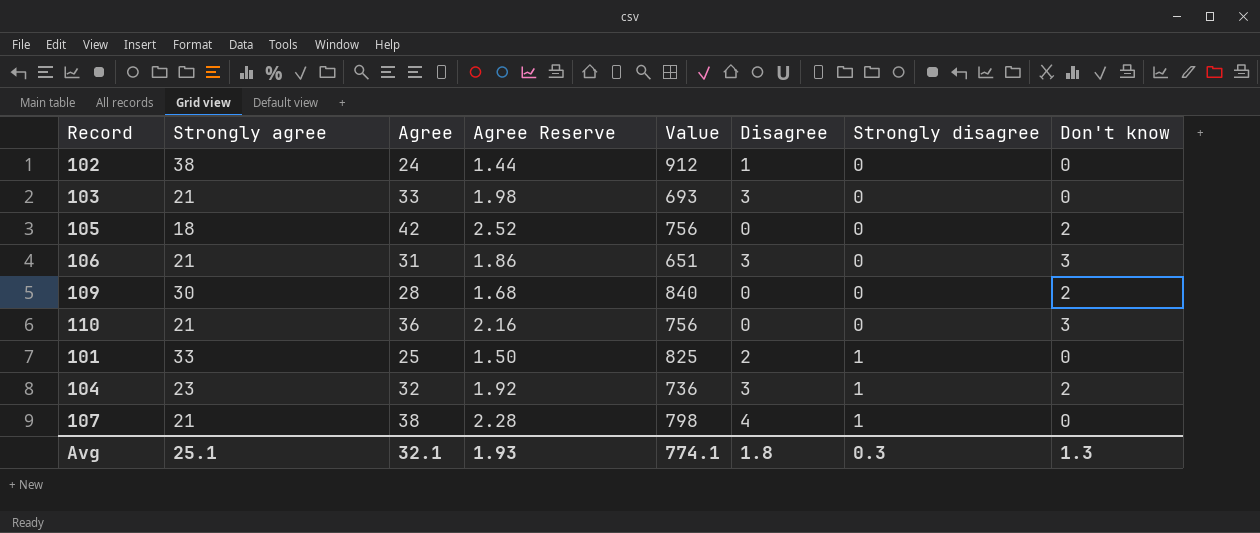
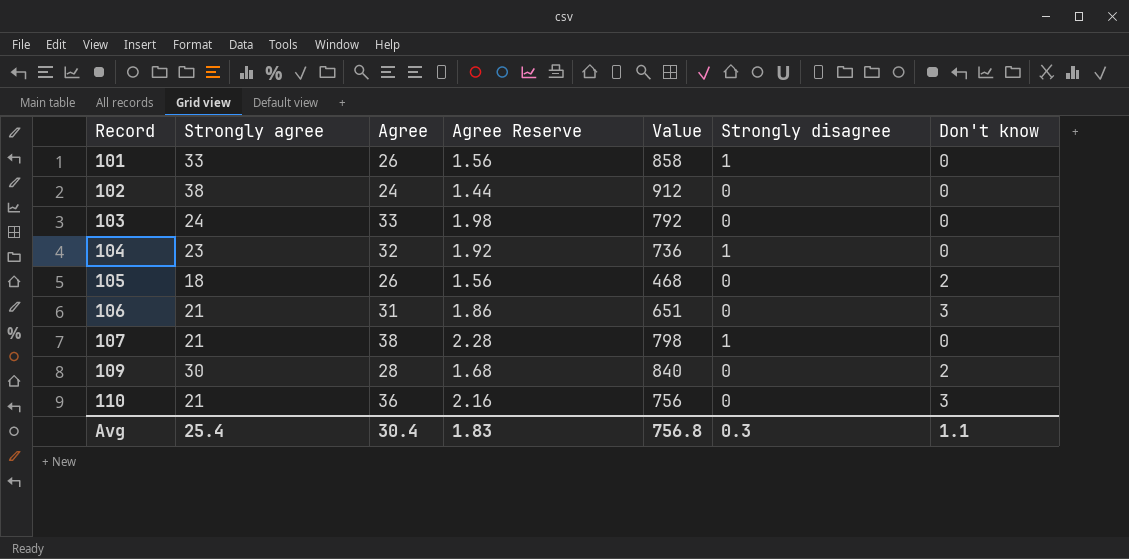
row order: Strongly disagree ascending -> Record ascending
column Disagree | position: 6 -> none
101 | Agree: 25 -> 26
101 | Agree Reserve: 1.50 -> 1.56
101 | Value: 825 -> 858
103 | Strongly agree: 21 -> 24
103 | Value: 693 -> 792
104 | Don't know: 2 -> 0
105 | Agree: 42 -> 26
105 | Agree Reserve: 2.52 -> 1.56
105 | Value: 756 -> 468
Avg | Strongly agree: 25.1 -> 25.4
Avg | Agree: 32.1 -> 30.4
Avg | Agree Reserve: 1.93 -> 1.83
Avg | Value: 774.1 -> 756.8
Avg | Don't know: 1.3 -> 1.1

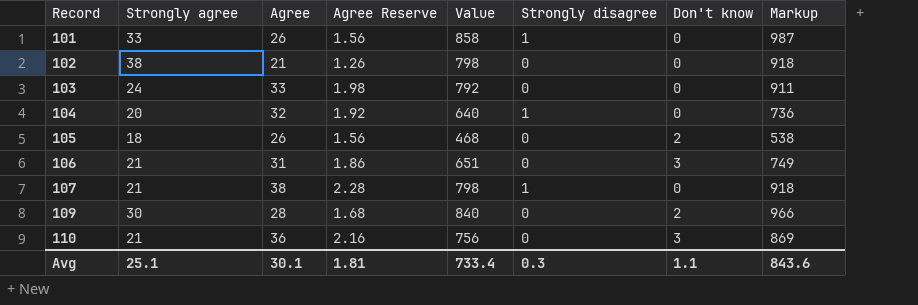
column Markup | formula: none -> [Value] * 1.15
102 | Agree: 24 -> 21
102 | Agree Reserve: 1.44 -> 1.26
102 | Value: 912 -> 798
104 | Strongly agree: 23 -> 20
104 | Value: 736 -> 640
Avg | Strongly agree: 25.4 -> 25.1
Avg | Agree: 30.4 -> 30.1
Avg | Agree Reserve: 1.83 -> 1.81
Avg | Value: 756.8 -> 733.4

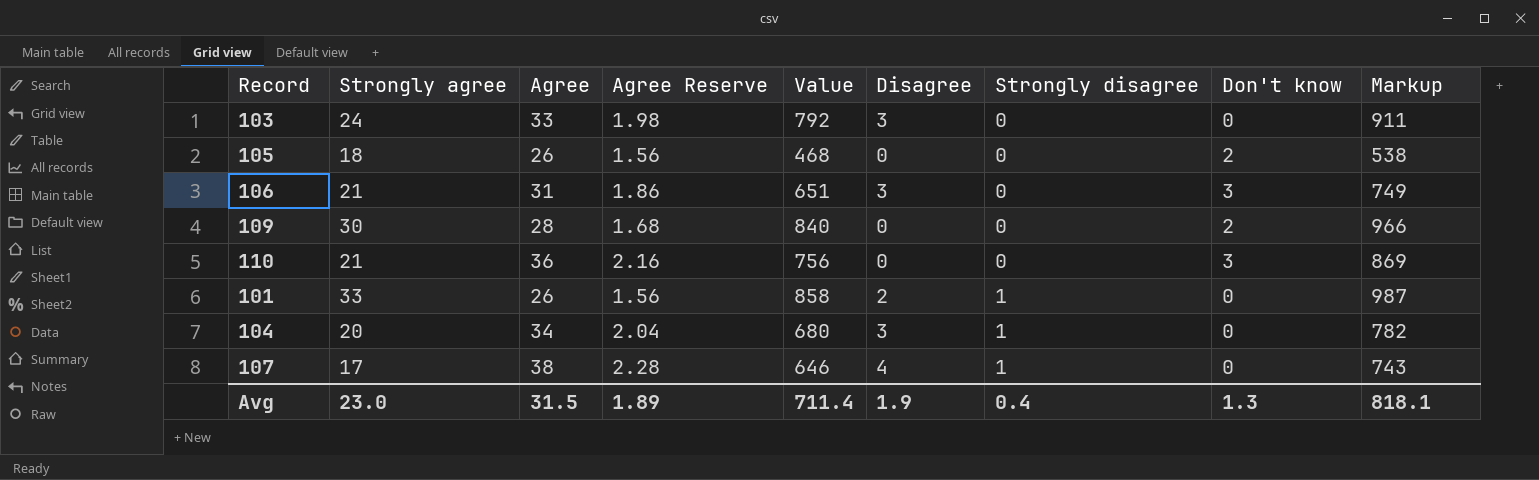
row order: Record ascending -> Strongly disagree ascending
column Disagree | position: none -> 6
row 102: 38 | 21 | 1.26 | 798 | 0 | 0 | 918 -> none
104 | Agree: 32 -> 34
104 | Agree Reserve: 1.92 -> 2.04
104 | Value: 640 -> 680
104 | Markup: 736 -> 782
107 | Strongly agree: 21 -> 17
107 | Value: 798 -> 646
107 | Markup: 918 -> 743
Avg | Strongly agree: 25.1 -> 23.0
Avg | Agree: 30.1 -> 31.5
Avg | Agree Reserve: 1.81 -> 1.89
Avg | Value: 733.4 -> 711.4
Avg | Strongly disagree: 0.3 -> 0.4
Avg | Don't know: 1.1 -> 1.3
Avg | Markup: 843.6 -> 818.1

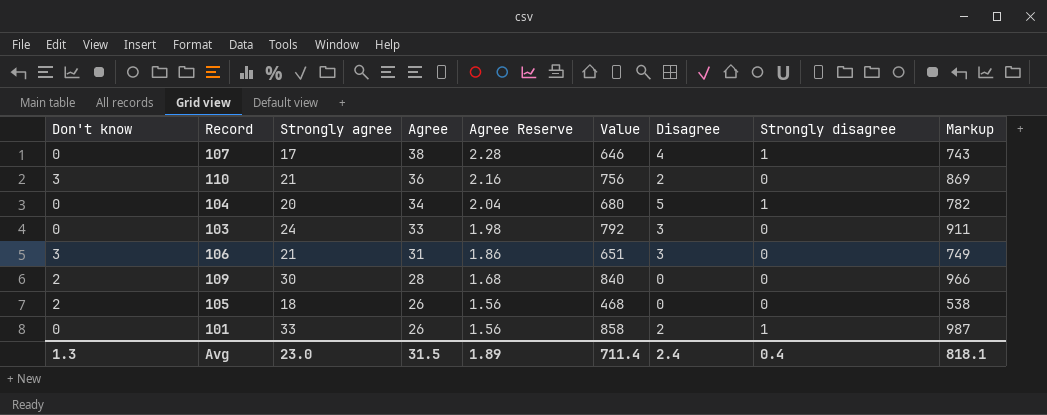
row order: Strongly disagree ascending -> Agree descending
column Don't know | position: 8 -> 1
110 | Disagree: 0 -> 2
104 | Disagree: 3 -> 5
Avg | Disagree: 1.9 -> 2.4

